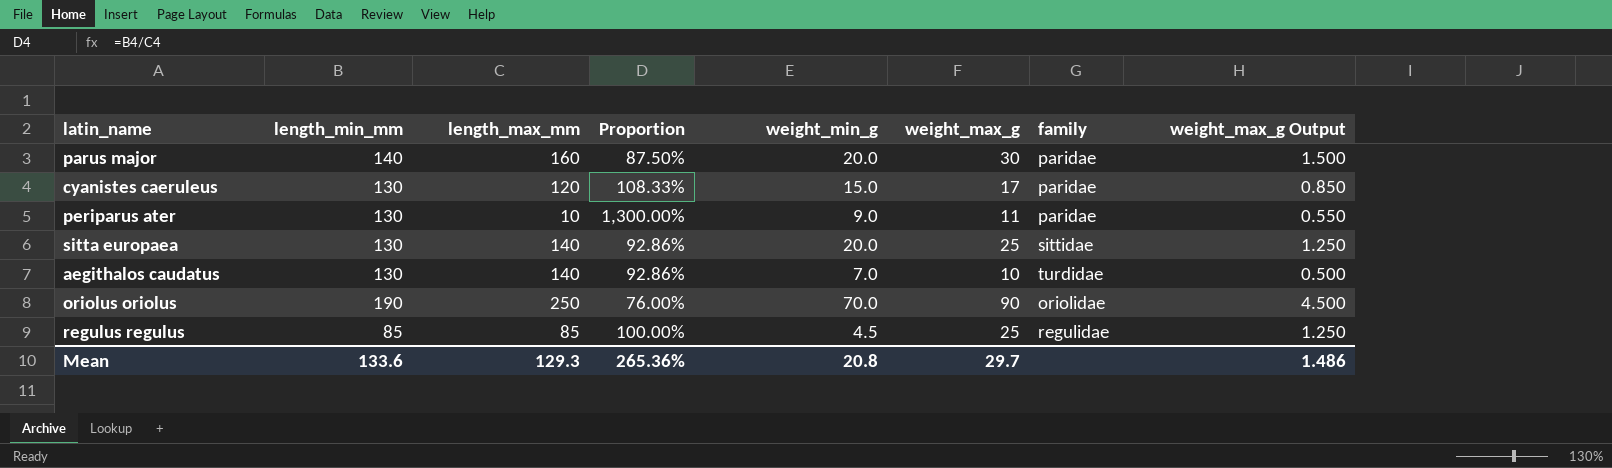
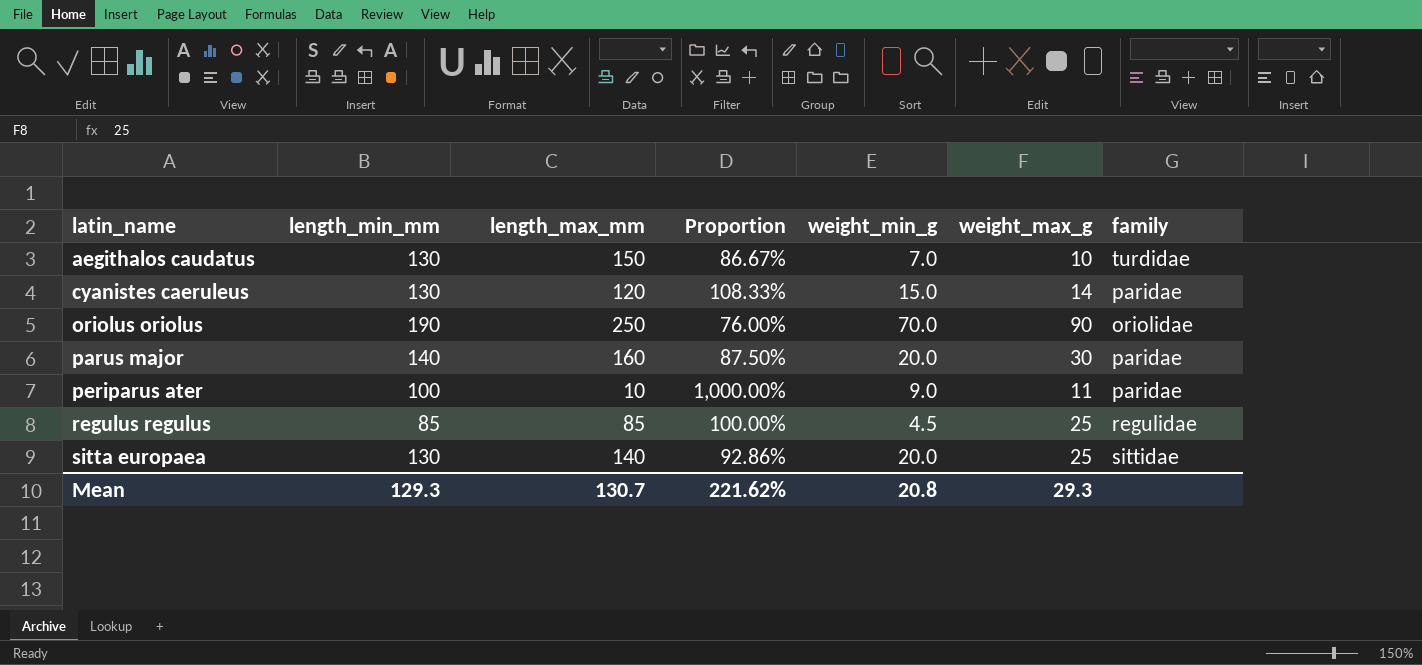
row order: none -> latin_name ascending
column weight_max_g Output | formula: [weight_max_g] * 0.05 -> none
aegithalos caudatus | length_max_mm: 140 -> 150
aegithalos caudatus | Proportion: 92.86% -> 86.67%
cyanistes caeruleus | weight_max_g: 17 -> 14
periparus ater | length_min_mm: 130 -> 100
periparus ater | Proportion: 1,300.00% -> 1,000.00%
Mean | length_min_mm: 133.6 -> 129.3
Mean | length_max_mm: 129.3 -> 130.7
Mean | Proportion: 265.36% -> 221.62%
Mean | weight_max_g: 29.7 -> 29.3

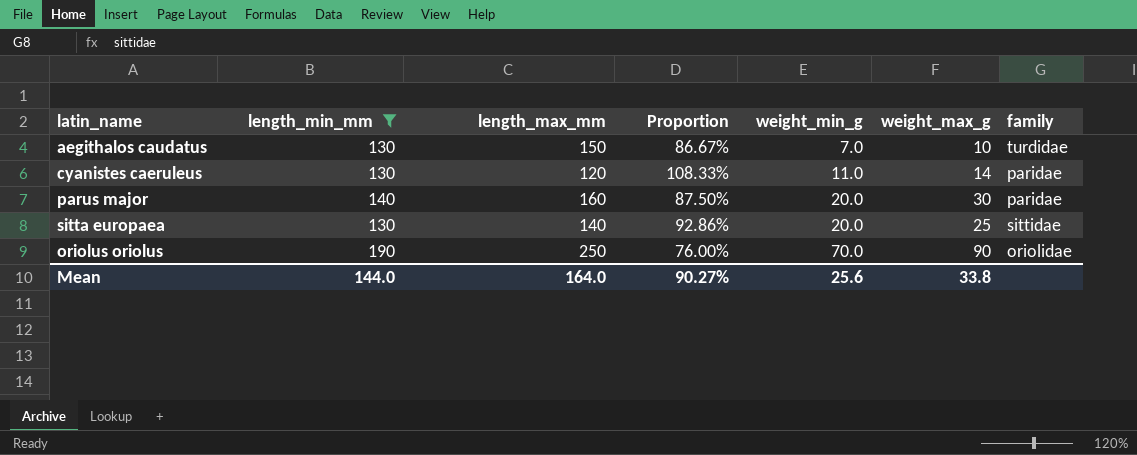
filter: none -> length_min_mm >= 130
row order: latin_name ascending -> weight_min_g ascending
cyanistes caeruleus | weight_min_g: 15.0 -> 11.0
Mean | length_min_mm: 129.3 -> 144.0
Mean | length_max_mm: 130.7 -> 164.0
Mean | Proportion: 221.62% -> 90.27%
Mean | weight_min_g: 20.8 -> 25.6
Mean | weight_max_g: 29.3 -> 33.8

